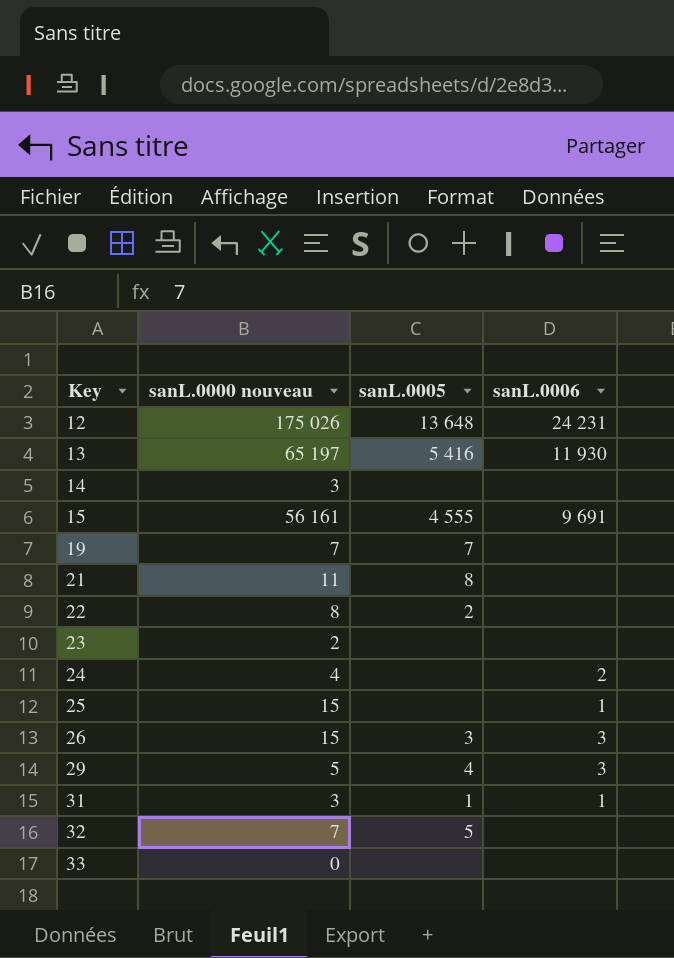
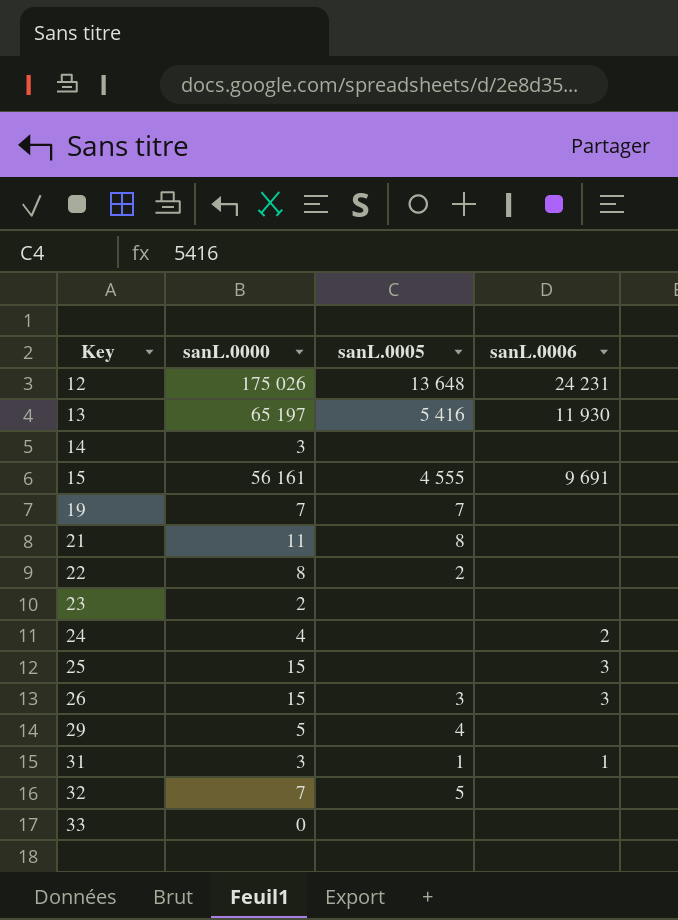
column name: sanL.0000 nouveau -> sanL.0000
25 | sanL.0006: 1 -> 3
29 | sanL.0006: 3 -> none

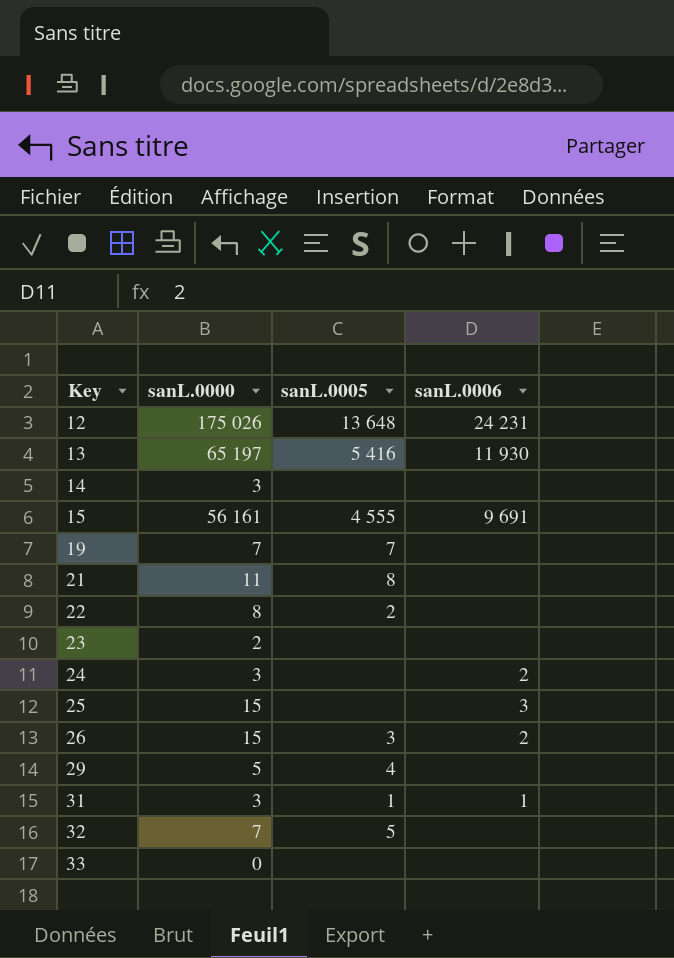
24 | sanL.0000: 4 -> 3
26 | sanL.0006: 3 -> 2

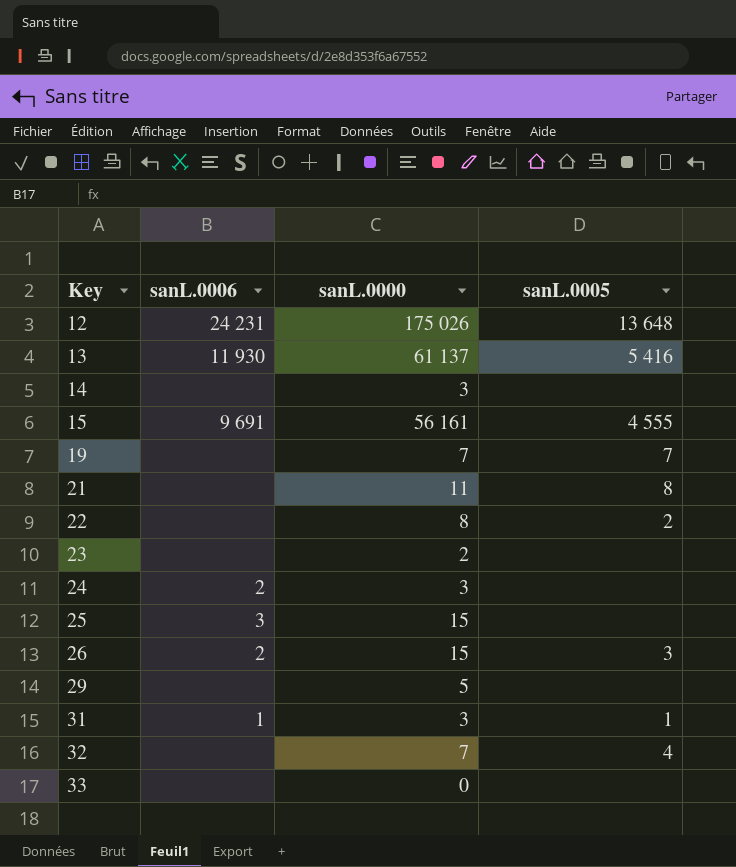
column sanL.0006 | position: 4 -> 2
13 | sanL.0000: 65 197 -> 61 137
29 | sanL.0005: 4 -> none
32 | sanL.0005: 5 -> 4

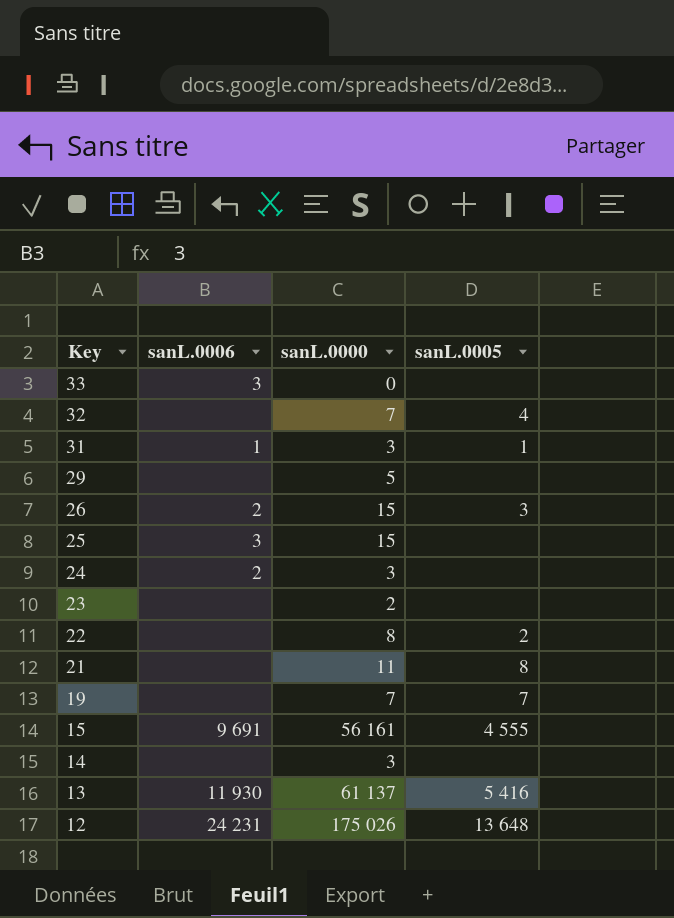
row order: Key ascending -> Key descending
33 | sanL.0006: none -> 3

